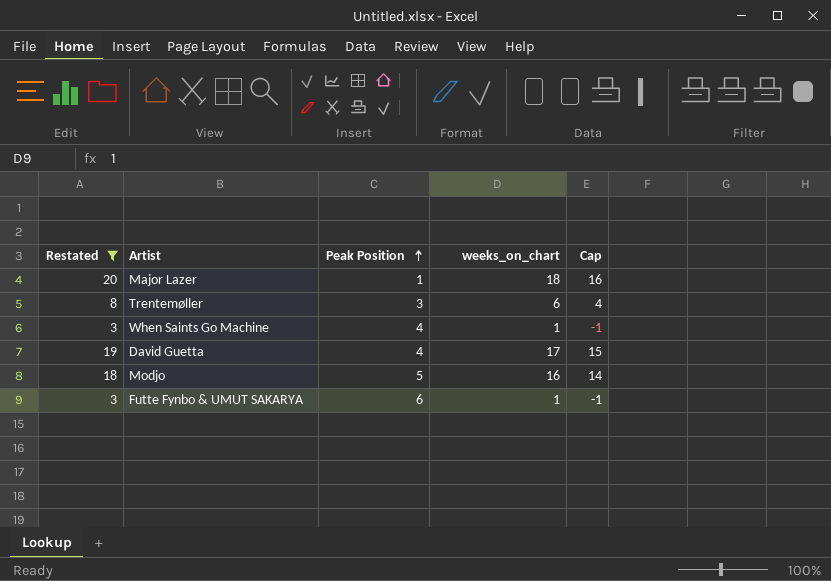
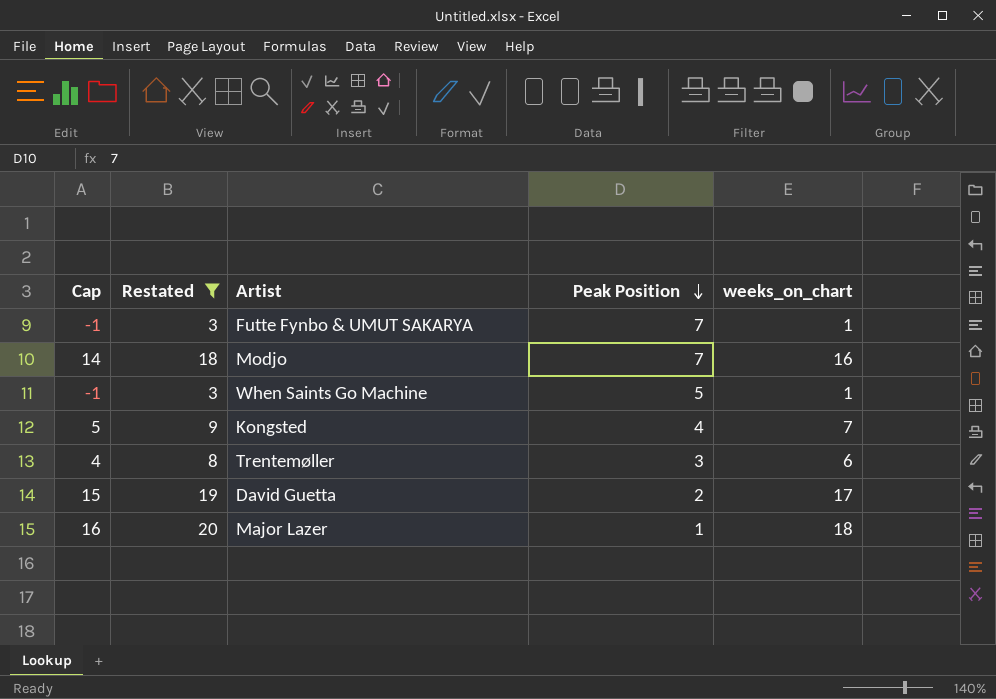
row order: Peak Position ascending -> Peak Position descending
column Cap | position: 5 -> 1
Futte Fynbo & UMUT SAKARYA | Peak Position: 6 -> 7
Modjo | Peak Position: 5 -> 7
When Saints Go Machine | Peak Position: 4 -> 5
row Kongsted: none -> 5 | 9 | 4 | 7
David Guetta | Peak Position: 4 -> 2

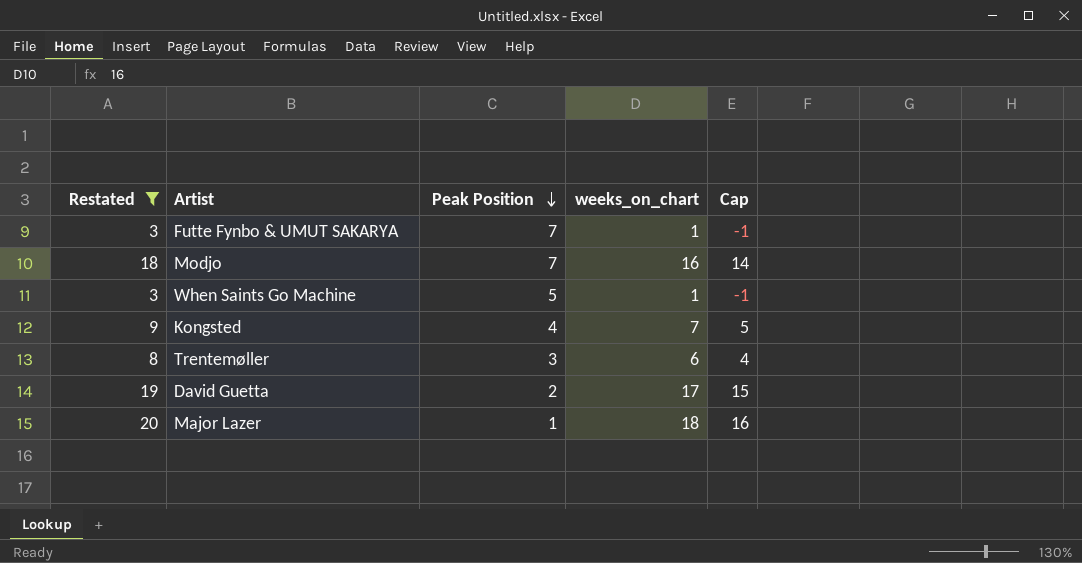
column Cap | position: 1 -> 5

